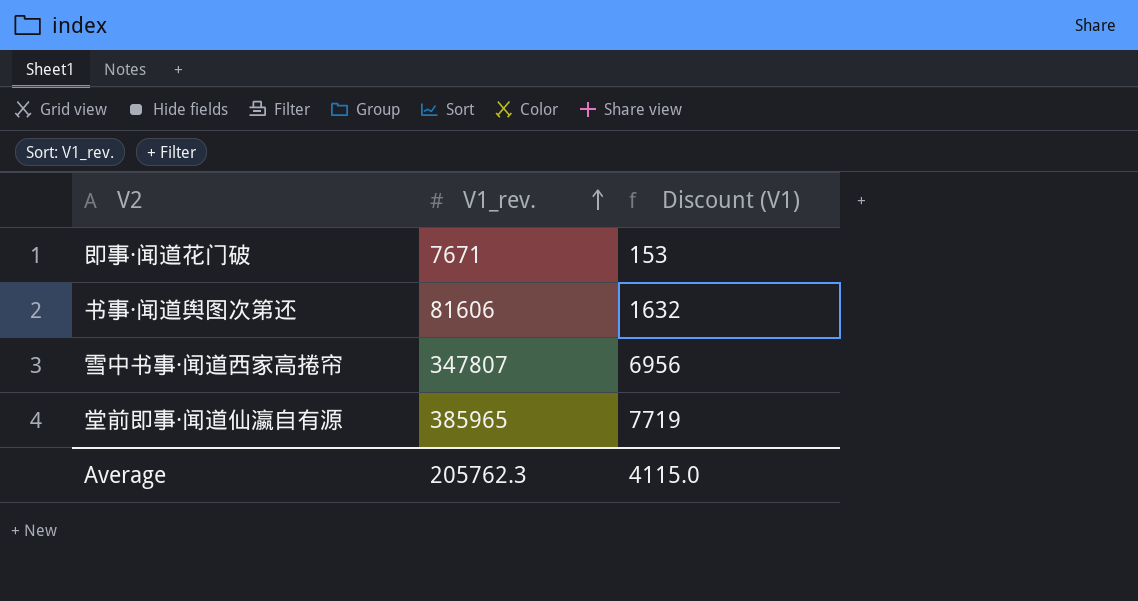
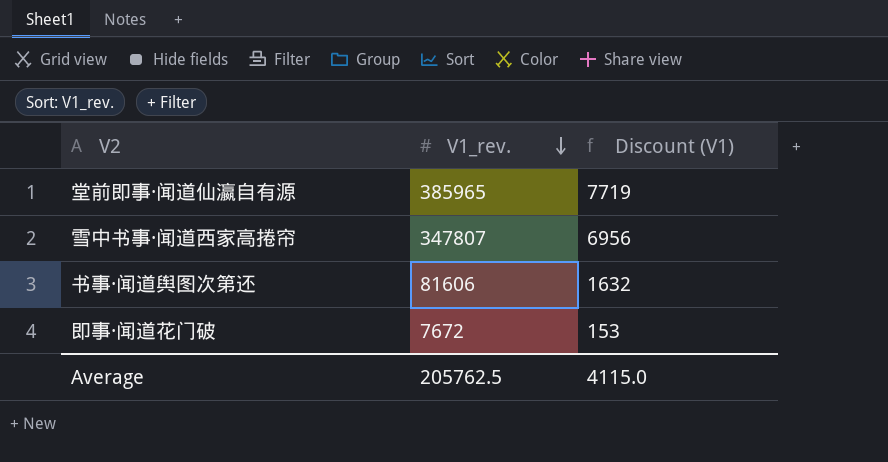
row order: V1_rev. ascending -> V1_rev. descending
即事·闻道花门破 | V1_rev.: 7671 -> 7672
Average | V1_rev.: 205762.3 -> 205762.5

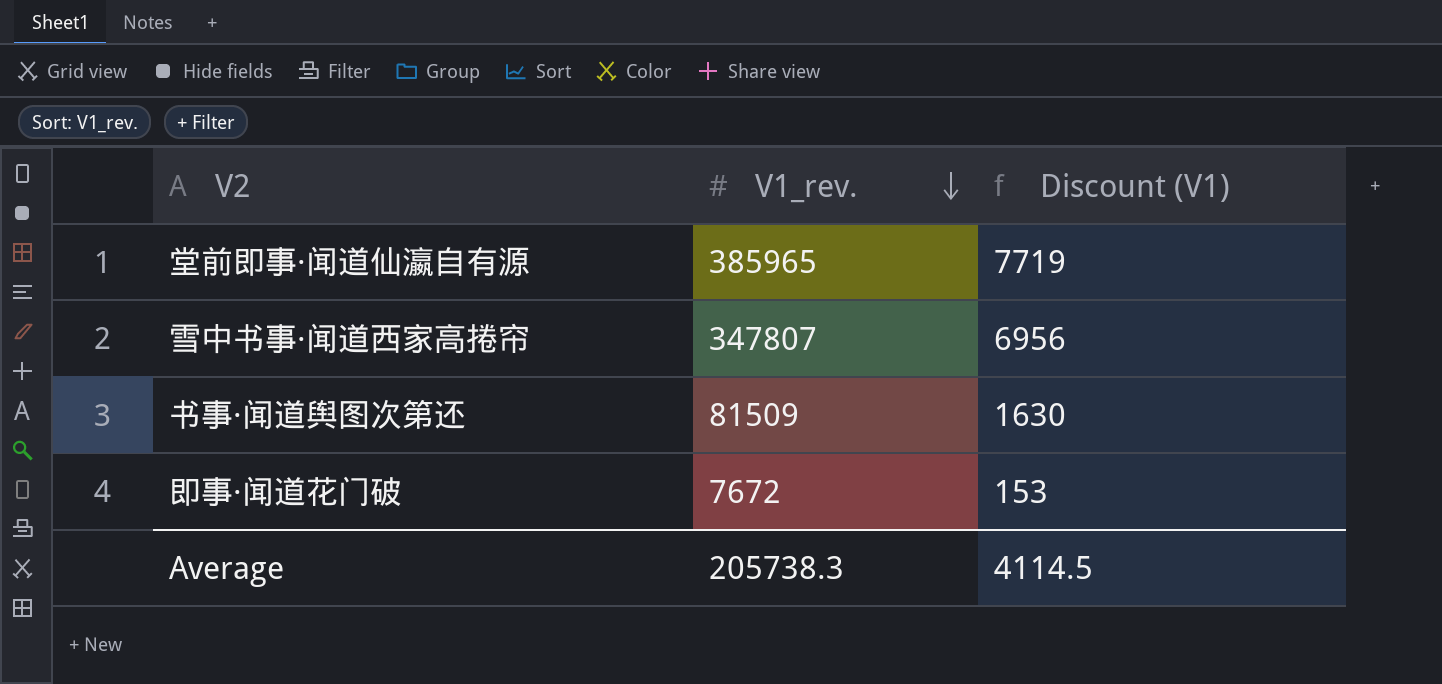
书事·闻道舆图次第还 | V1_rev.: 81606 -> 81509
书事·闻道舆图次第还 | Discount (V1): 1632 -> 1630
Average | V1_rev.: 205762.5 -> 205738.3
Average | Discount (V1): 4115.0 -> 4114.5

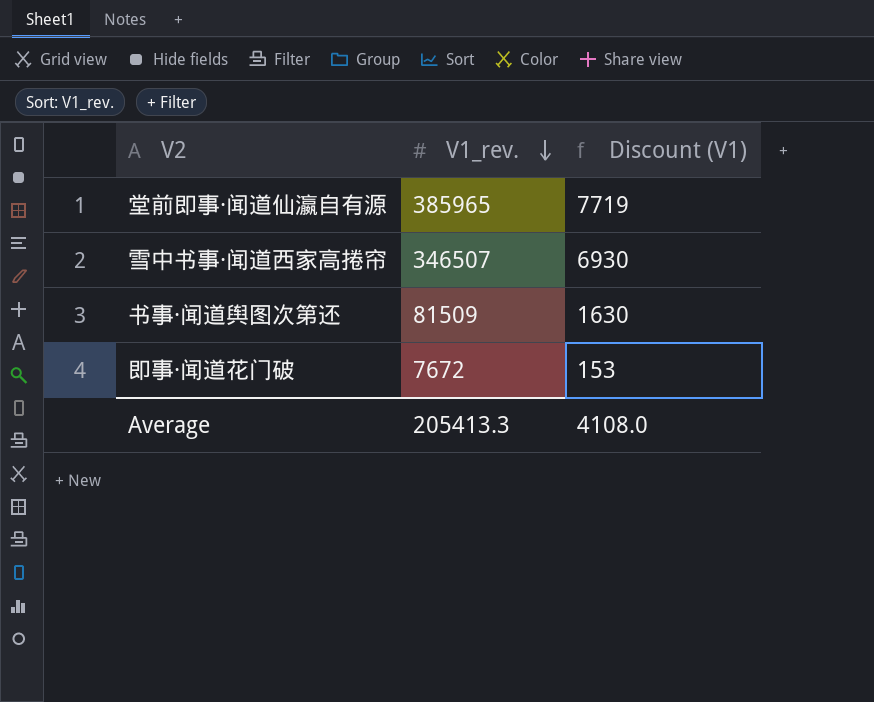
雪中书事·闻道西家高捲帘 | V1_rev.: 347807 -> 346507
雪中书事·闻道西家高捲帘 | Discount (V1): 6956 -> 6930
Average | V1_rev.: 205738.3 -> 205413.3
Average | Discount (V1): 4114.5 -> 4108.0

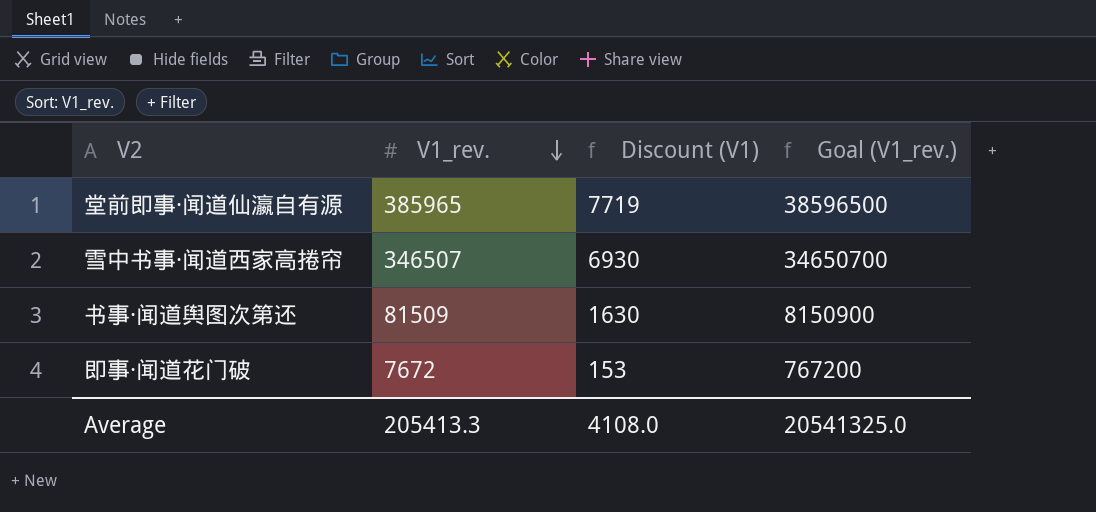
column Goal (V1_rev.) | formula: none -> [V1_rev.] * 100

